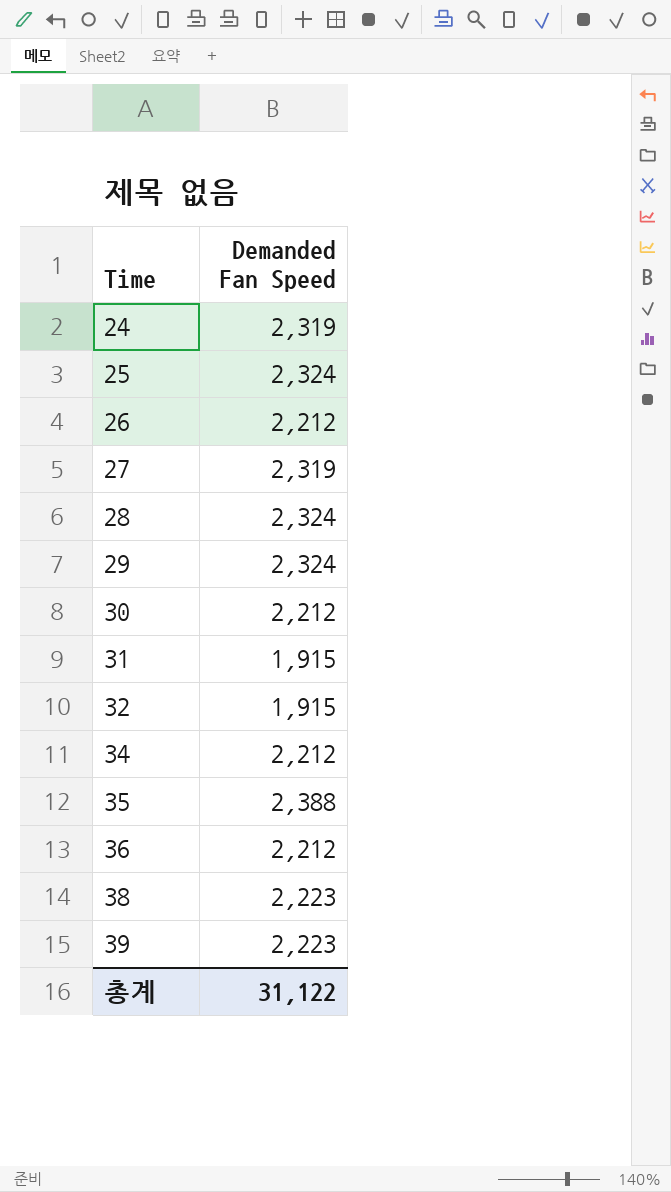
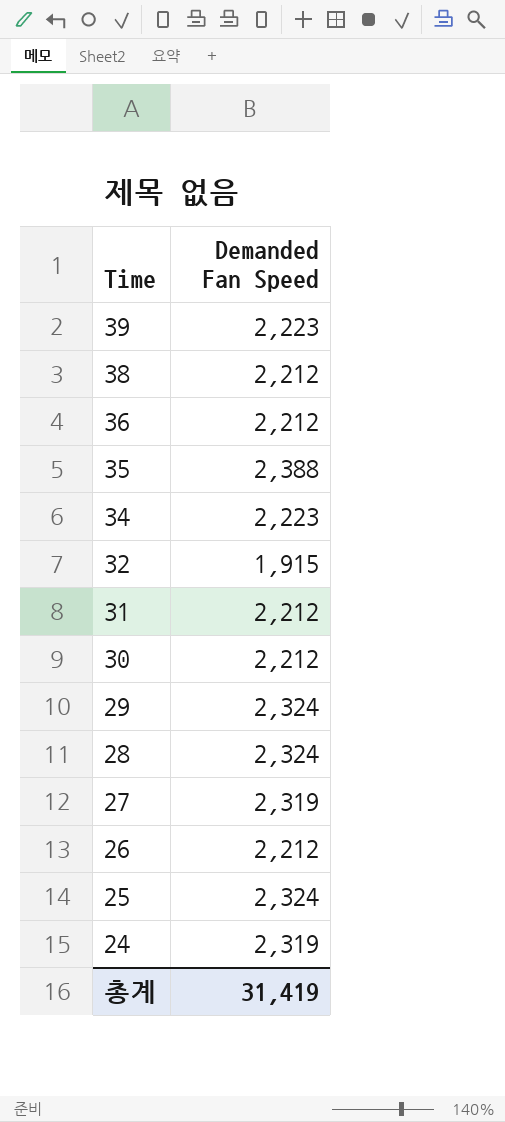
row order: Time ascending -> Time descending
38 | Demanded Fan Speed: 2,223 -> 2,212
34 | Demanded Fan Speed: 2,212 -> 2,223
31 | Demanded Fan Speed: 1,915 -> 2,212
총계 | Demanded Fan Speed: 31,122 -> 31,419

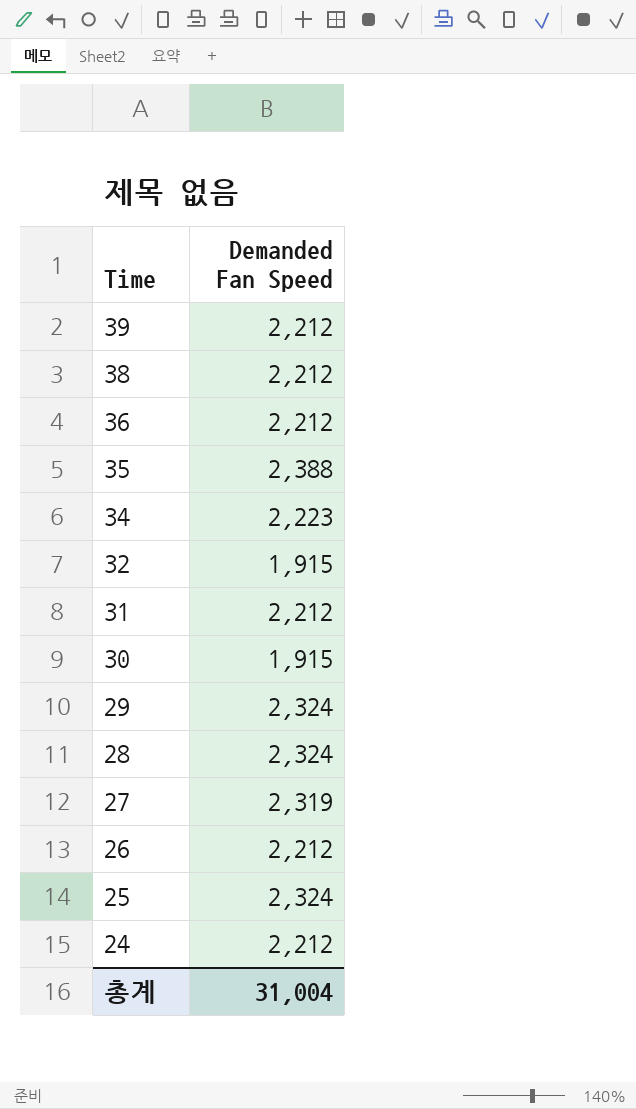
39 | Demanded Fan Speed: 2,223 -> 2,212
30 | Demanded Fan Speed: 2,212 -> 1,915
24 | Demanded Fan Speed: 2,319 -> 2,212
총계 | Demanded Fan Speed: 31,419 -> 31,004

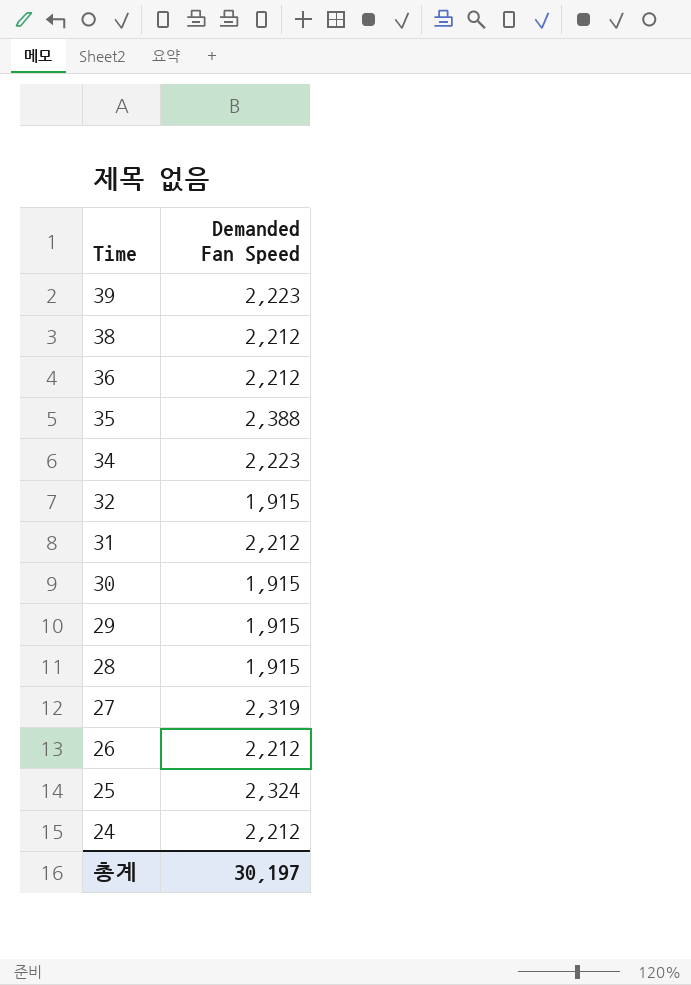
39 | Demanded Fan Speed: 2,212 -> 2,223
29 | Demanded Fan Speed: 2,324 -> 1,915
28 | Demanded Fan Speed: 2,324 -> 1,915
총계 | Demanded Fan Speed: 31,004 -> 30,197

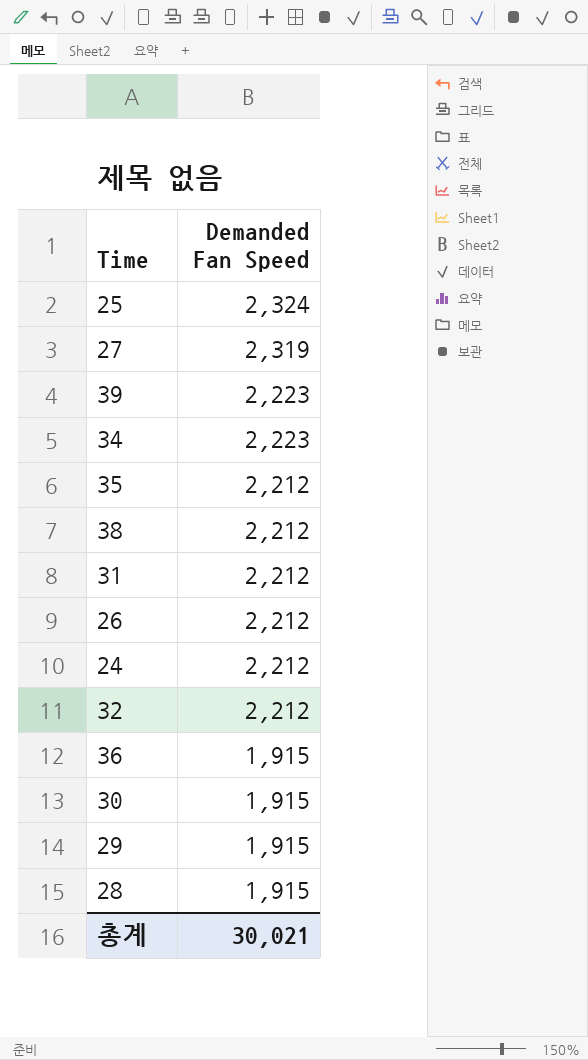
row order: Time descending -> Demanded Fan Speed descending
35 | Demanded Fan Speed: 2,388 -> 2,212
32 | Demanded Fan Speed: 1,915 -> 2,212
36 | Demanded Fan Speed: 2,212 -> 1,915
총계 | Demanded Fan Speed: 30,197 -> 30,021

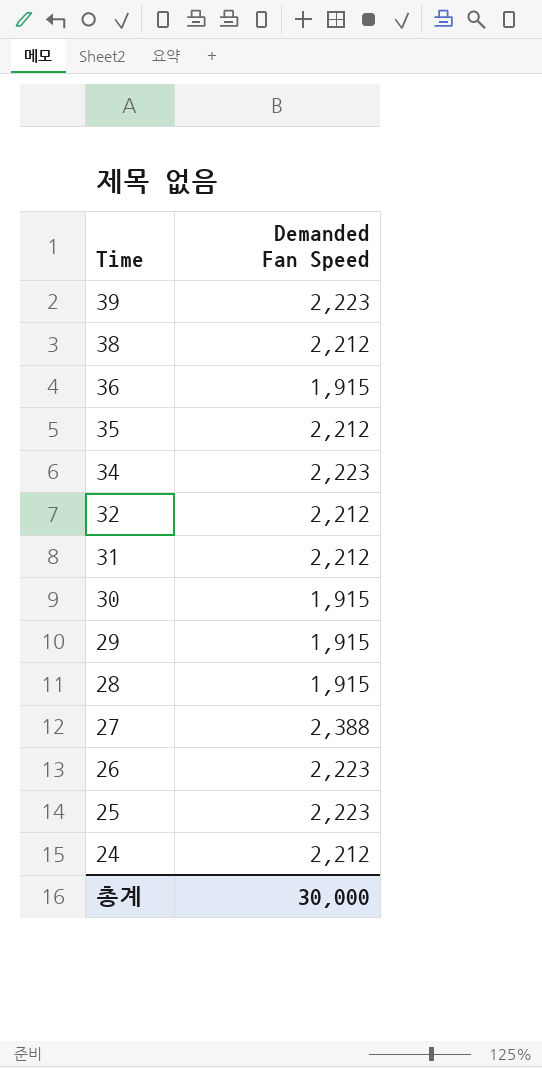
row order: Demanded Fan Speed descending -> Time descending
27 | Demanded Fan Speed: 2,319 -> 2,388
26 | Demanded Fan Speed: 2,212 -> 2,223
25 | Demanded Fan Speed: 2,324 -> 2,223
총계 | Demanded Fan Speed: 30,021 -> 30,000

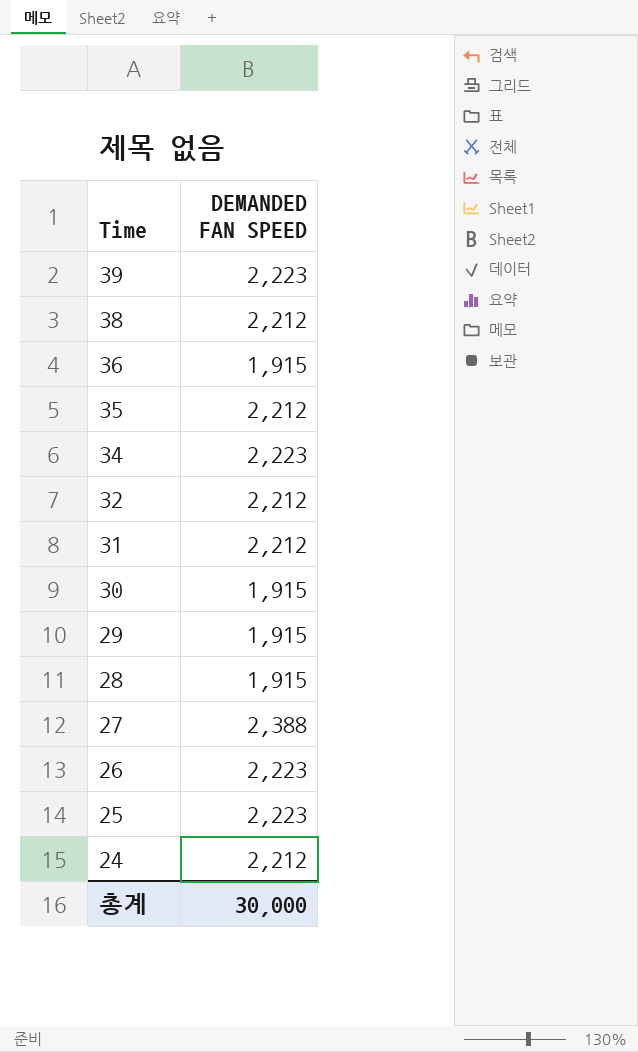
column name: Demanded Fan Speed -> DEMANDED FAN SPEED

